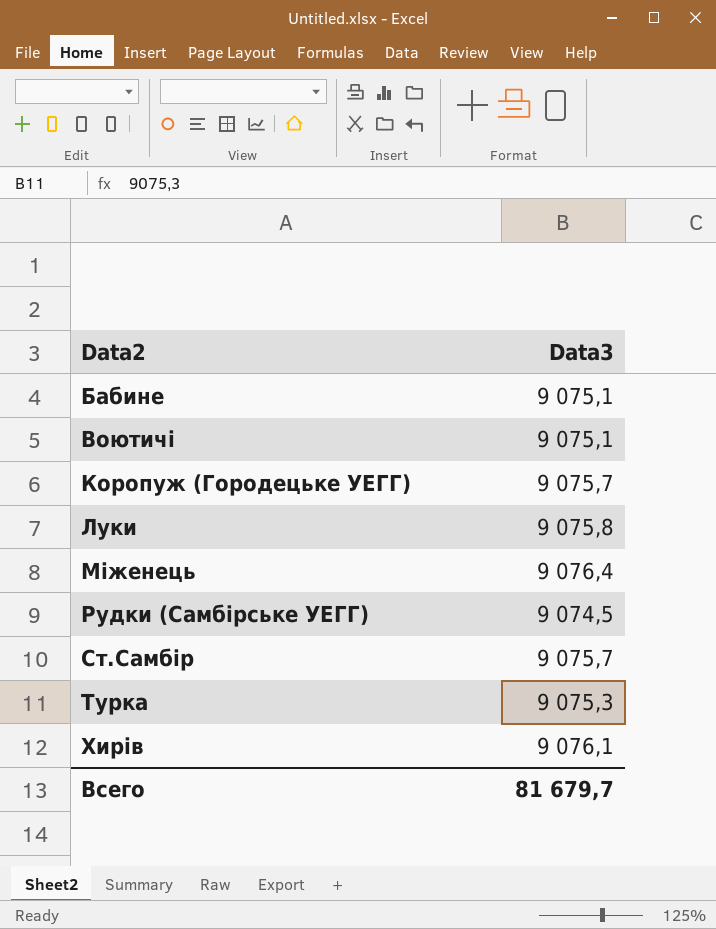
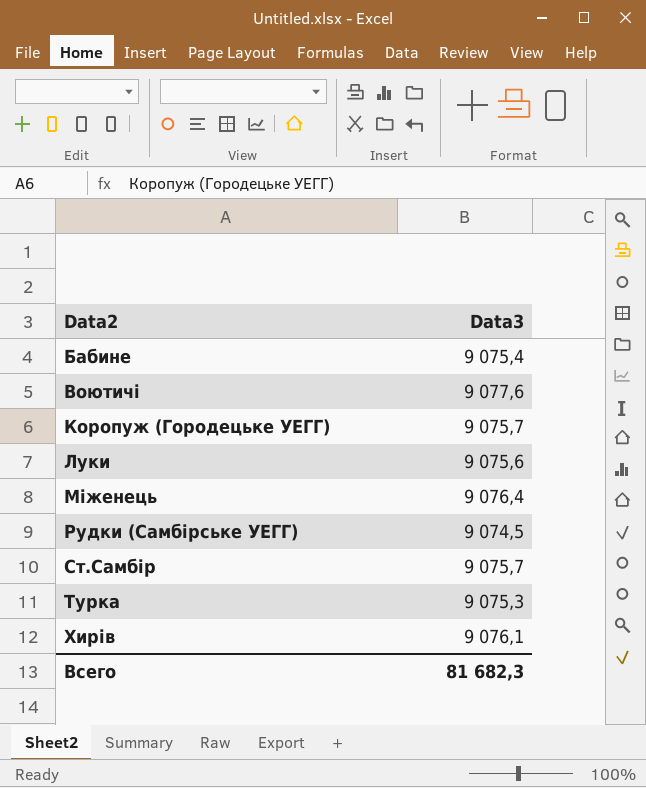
Бабине | Data3: 9 075,1 -> 9 075,4
Воютичі | Data3: 9 075,1 -> 9 077,6
Луки | Data3: 9 075,8 -> 9 075,6
Всего | Data3: 81 679,7 -> 81 682,3

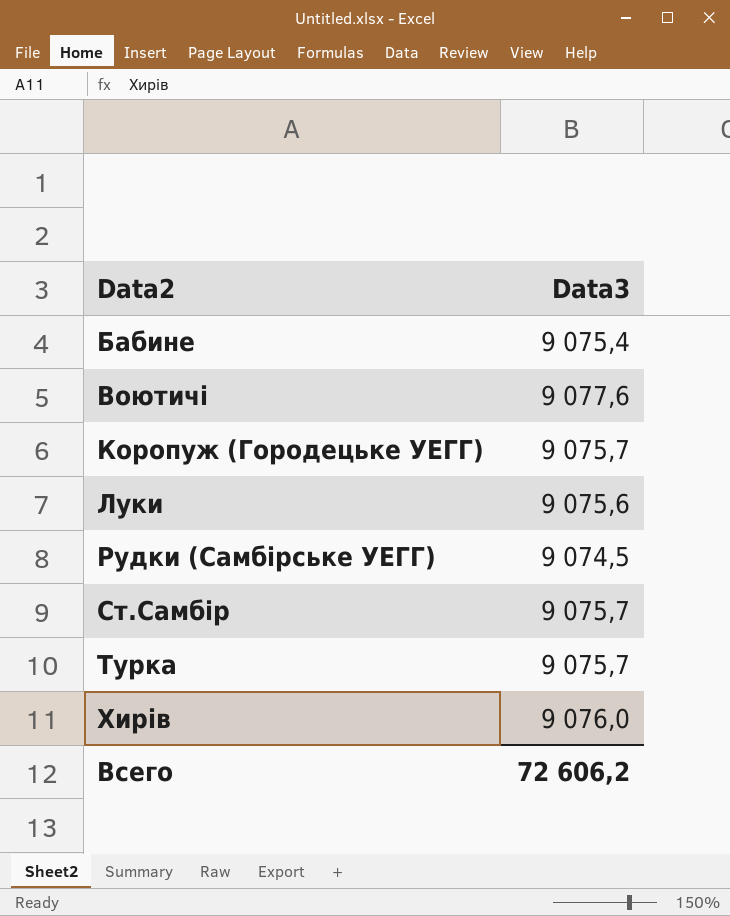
row Міженець: 9 076,4 -> none
Турка | Data3: 9 075,3 -> 9 075,7
Хирів | Data3: 9 076,1 -> 9 076,0
Всего | Data3: 81 682,3 -> 72 606,2

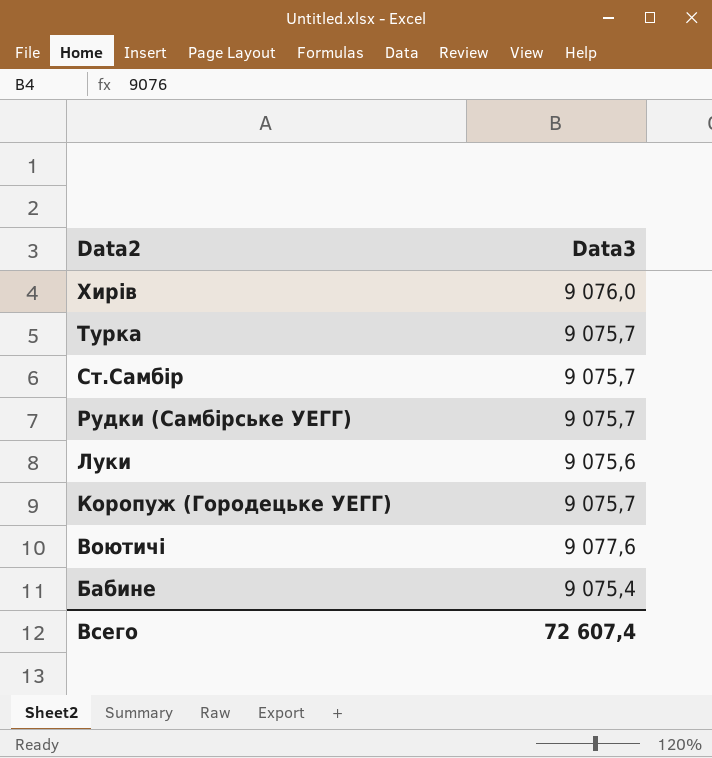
row order: Data2 ascending -> Data2 descending
Рудки (Самбірське УЕГГ) | Data3: 9 074,5 -> 9 075,7
Всего | Data3: 72 606,2 -> 72 607,4

